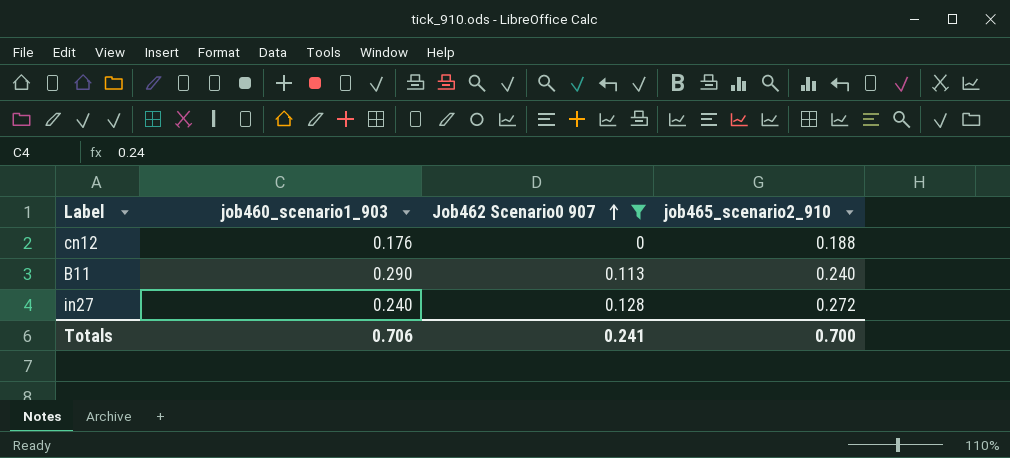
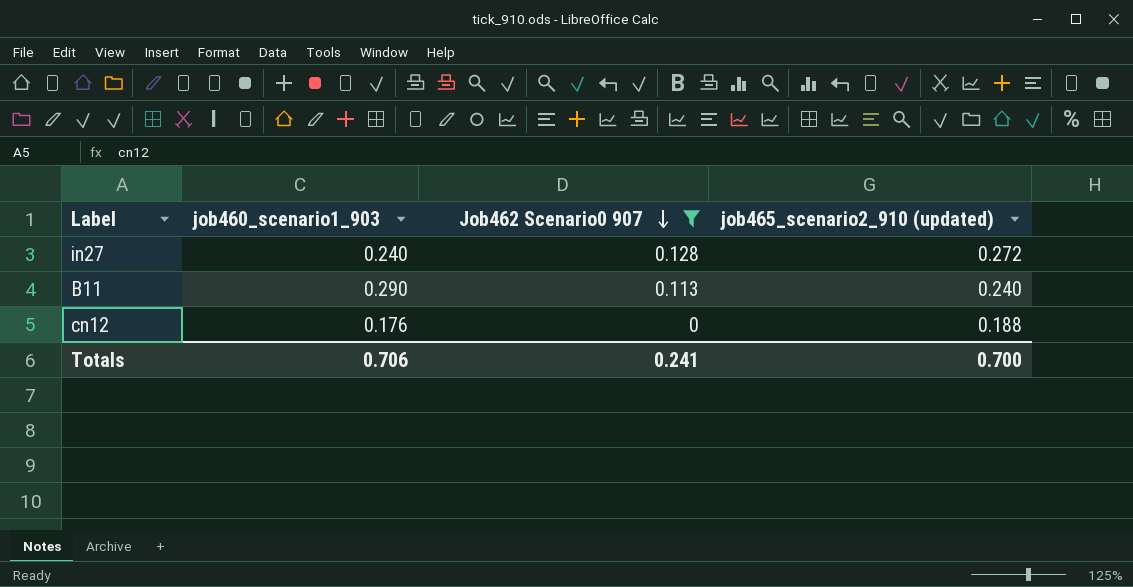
row order: Job462 Scenario0 907 ascending -> Job462 Scenario0 907 descending
column name: job465_scenario2_910 -> job465_scenario2_910 (updated)

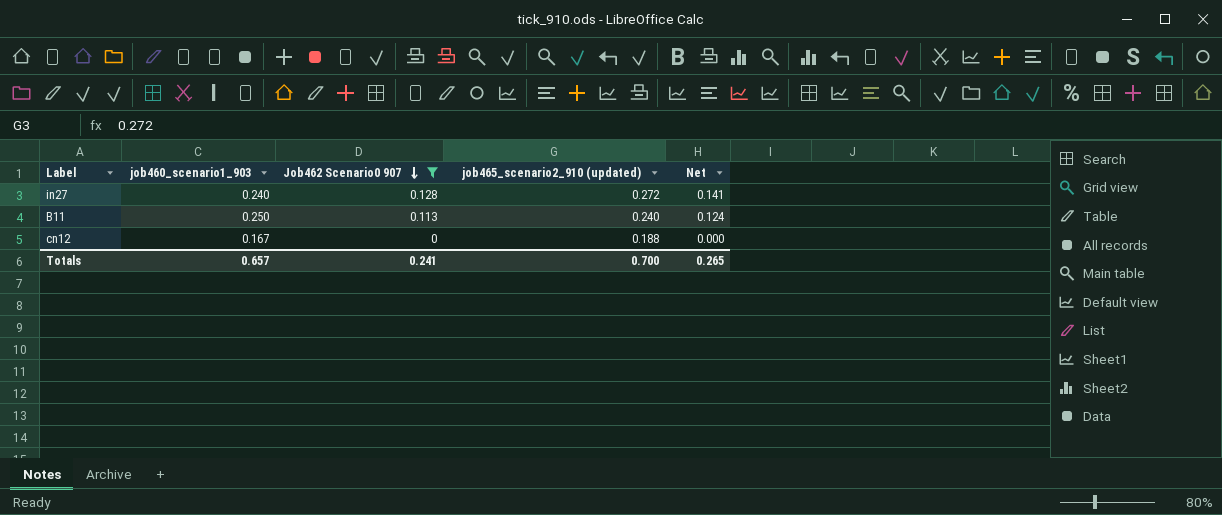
column Net | formula: none -> [Job462 Scenario0 907] * 1.1
B11 | job460_scenario1_903: 0.290 -> 0.250
cn12 | job460_scenario1_903: 0.176 -> 0.167
Totals | job460_scenario1_903: 0.706 -> 0.657

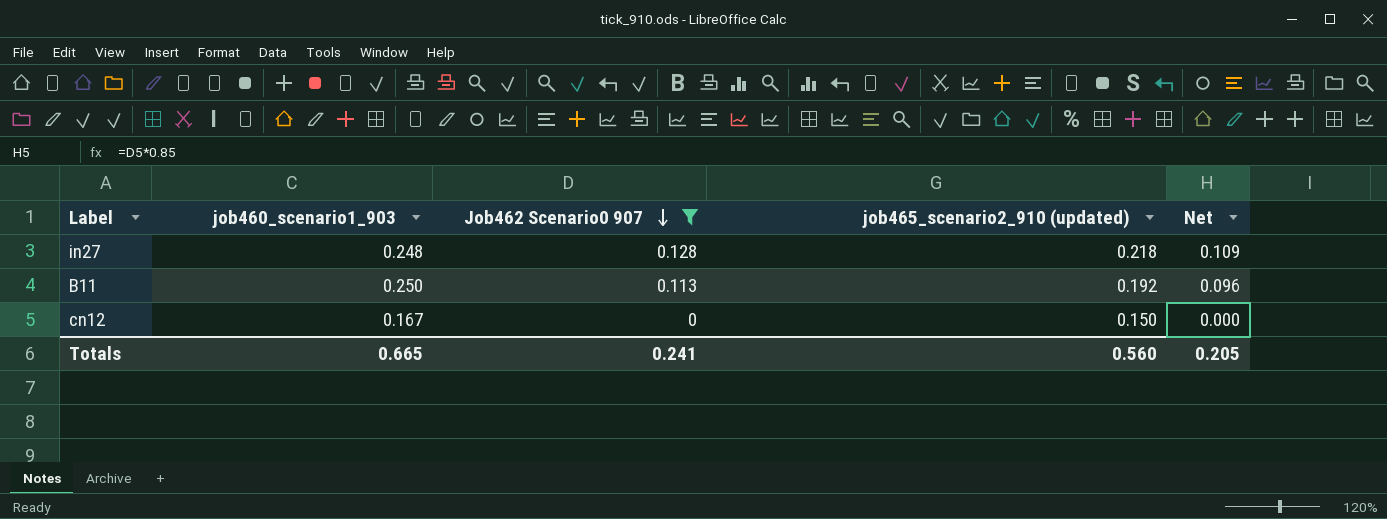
column Net | formula: [Job462 Scenario0 907] * 1.1 -> [Job462 Scenario0 907] * 0.85
in27 | job460_scenario1_903: 0.240 -> 0.248
in27 | job465_scenario2_910 (updated): 0.272 -> 0.218
B11 | job465_scenario2_910 (updated): 0.240 -> 0.192
cn12 | job465_scenario2_910 (updated): 0.188 -> 0.150
Totals | job460_scenario1_903: 0.657 -> 0.665
Totals | job465_scenario2_910 (updated): 0.700 -> 0.560
Totals | Net: 0.265 -> 0.205

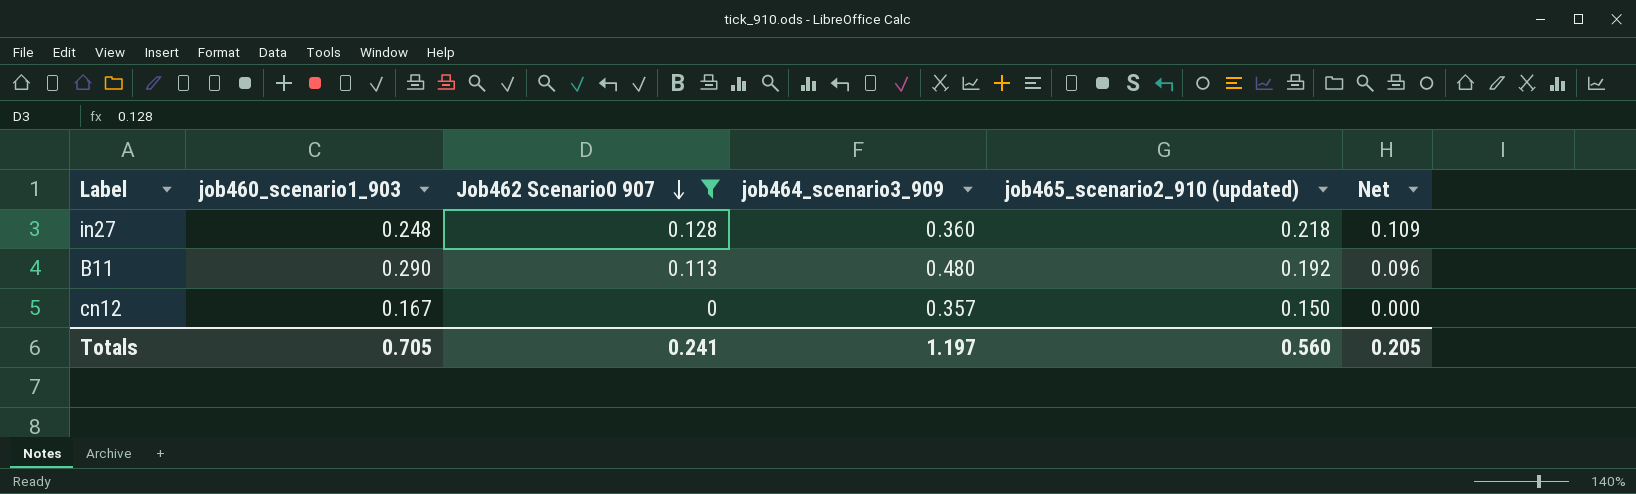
column job464_scenario3_909 | position: none -> 4
B11 | job460_scenario1_903: 0.250 -> 0.290
Totals | job460_scenario1_903: 0.665 -> 0.705

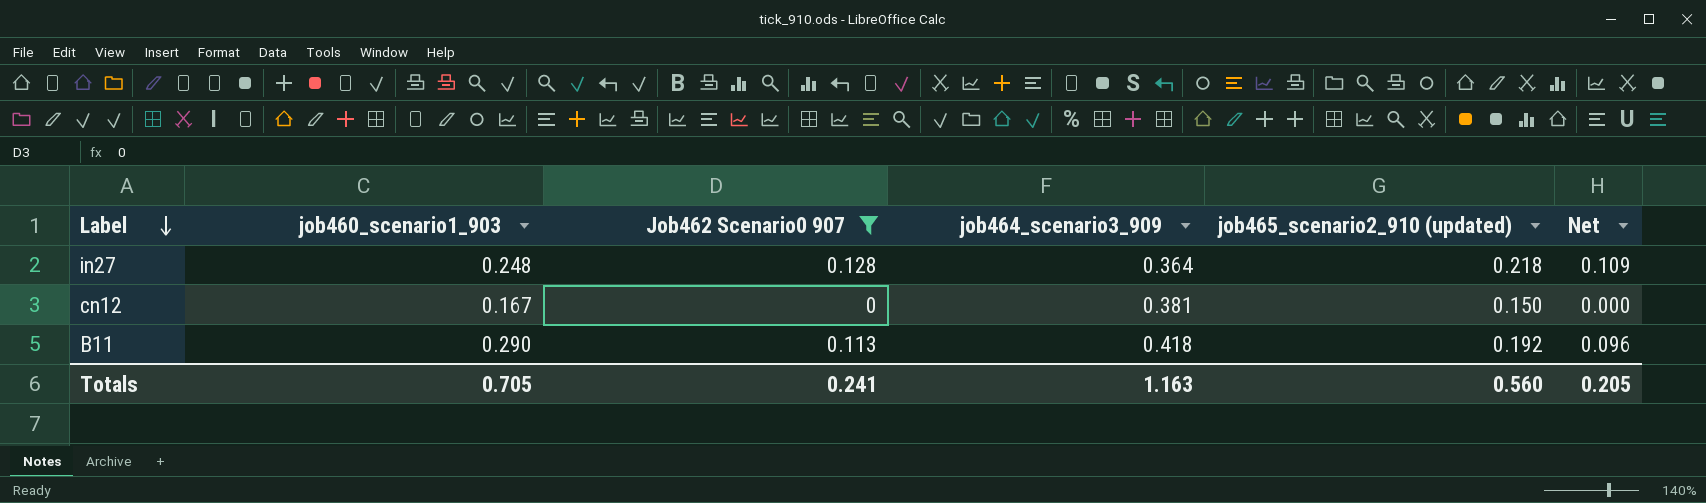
row order: Job462 Scenario0 907 descending -> Label descending
in27 | job464_scenario3_909: 0.360 -> 0.364
cn12 | job464_scenario3_909: 0.357 -> 0.381
B11 | job464_scenario3_909: 0.480 -> 0.418
Totals | job464_scenario3_909: 1.197 -> 1.163

